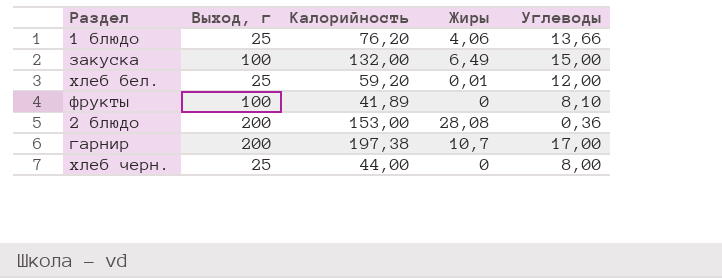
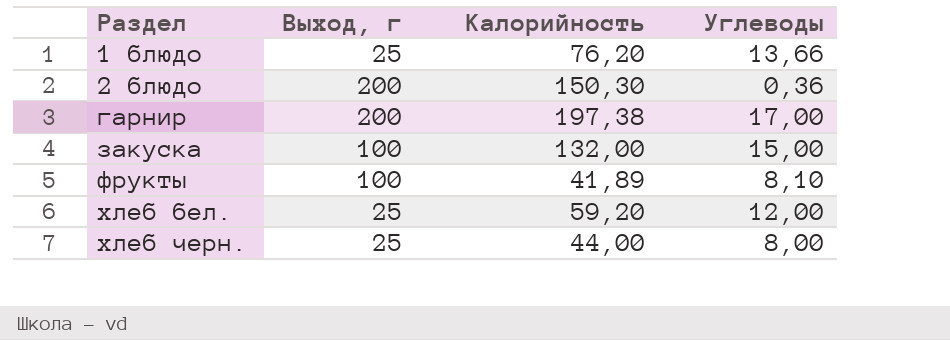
row order: none -> Раздел ascending
column Жиры | position: 4 -> none
2 блюдо | Калорийность: 153,00 -> 150,30

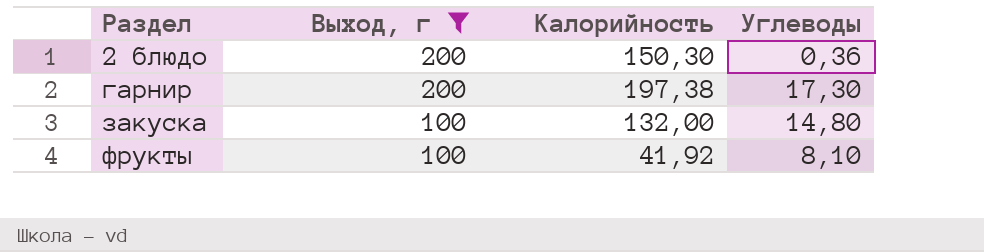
filter: none -> Выход, г != 25
гарнир | Углеводы: 17,00 -> 17,30
закуска | Углеводы: 15,00 -> 14,80
фрукты | Калорийность: 41,89 -> 41,92

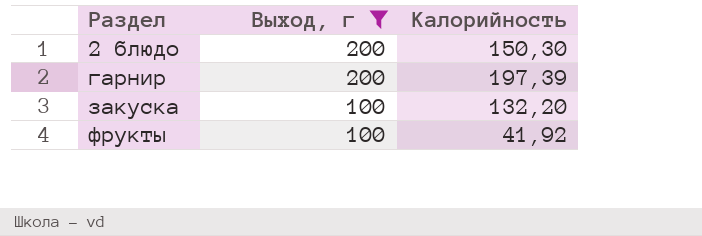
column Углеводы | position: 4 -> none
гарнир | Калорийность: 197,38 -> 197,39
закуска | Калорийность: 132,00 -> 132,20

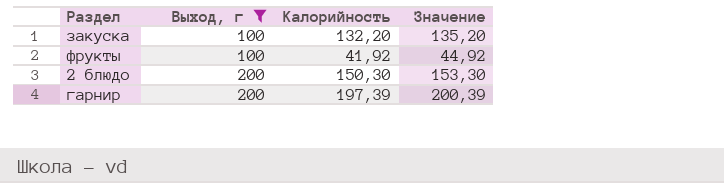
row order: Раздел ascending -> Выход, г ascending
column Значение | formula: none -> [Калорийность] + 3

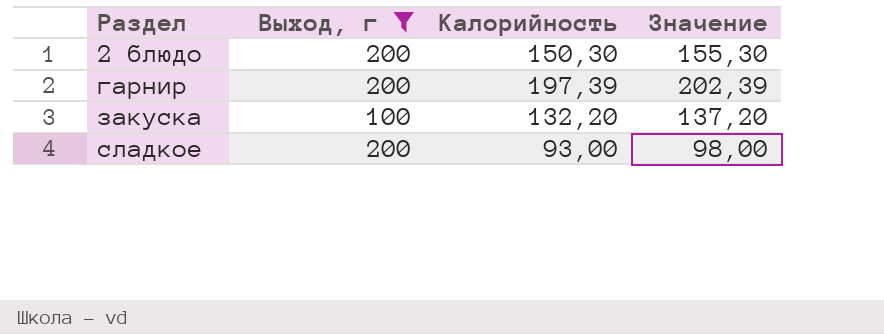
row order: Выход, г ascending -> Раздел ascending
column Значение | formula: [Калорийность] + 3 -> [Калорийность] + 5
row фрукты: 100 | 41,92 | 44,92 -> none
row сладкое: none -> 200 | 93,00 | 98,00

